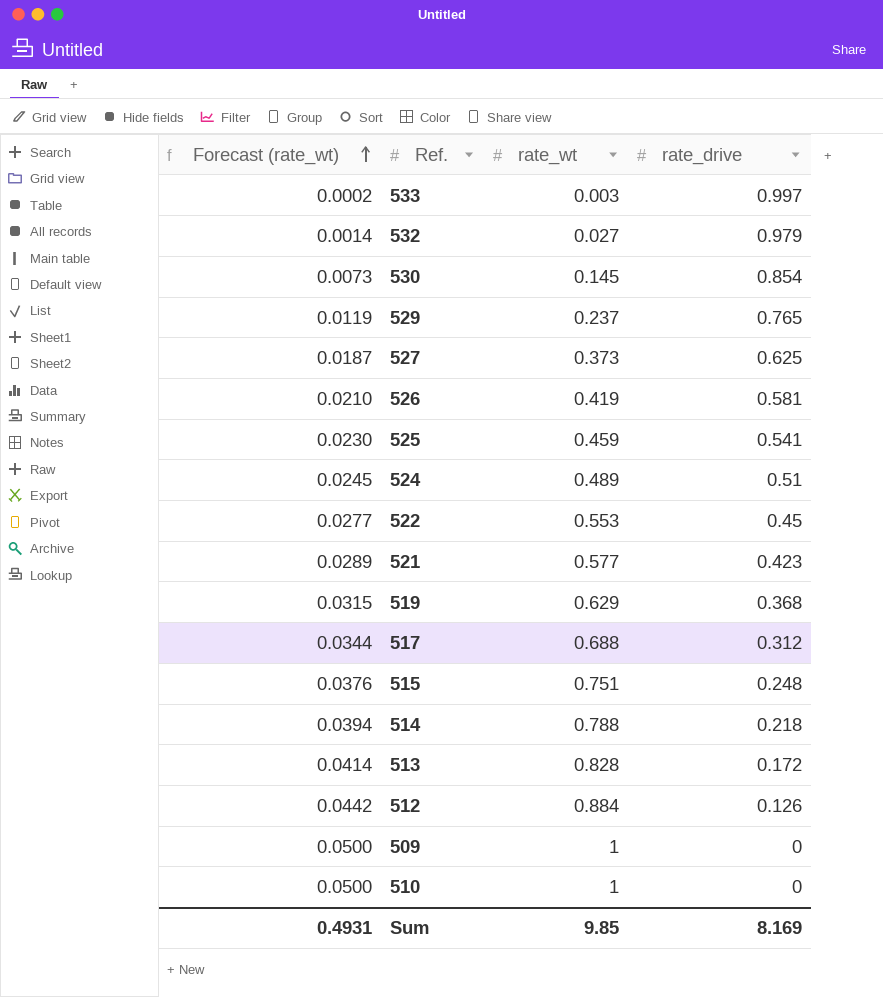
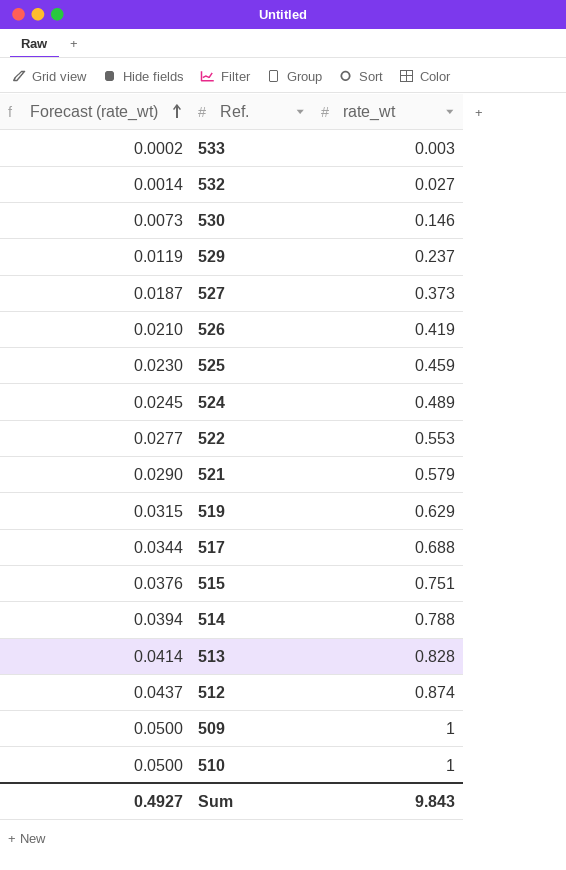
column rate_drive | position: 4 -> none
530 | rate_wt: 0.145 -> 0.146
521 | Forecast (rate_wt): 0.0289 -> 0.0290
521 | rate_wt: 0.577 -> 0.579
512 | Forecast (rate_wt): 0.0442 -> 0.0437
512 | rate_wt: 0.884 -> 0.874
Sum | Forecast (rate_wt): 0.4931 -> 0.4927
Sum | rate_wt: 9.85 -> 9.843

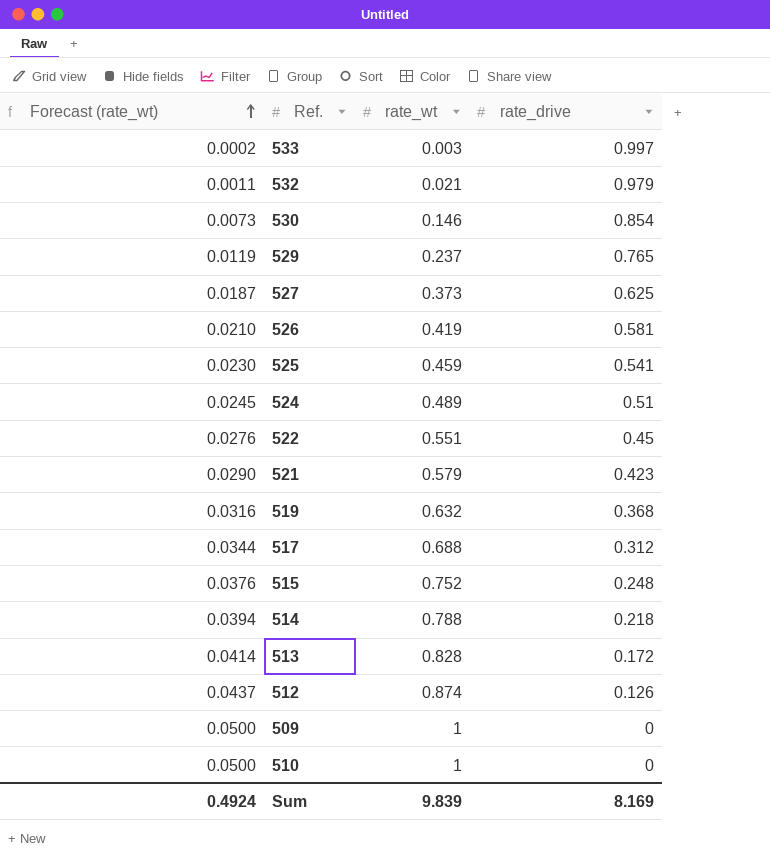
column rate_drive | position: none -> 4
532 | Forecast (rate_wt): 0.0014 -> 0.0011
532 | rate_wt: 0.027 -> 0.021
522 | Forecast (rate_wt): 0.0277 -> 0.0276
522 | rate_wt: 0.553 -> 0.551
519 | Forecast (rate_wt): 0.0315 -> 0.0316
519 | rate_wt: 0.629 -> 0.632
515 | rate_wt: 0.751 -> 0.752
Sum | Forecast (rate_wt): 0.4927 -> 0.4924
Sum | rate_wt: 9.843 -> 9.839

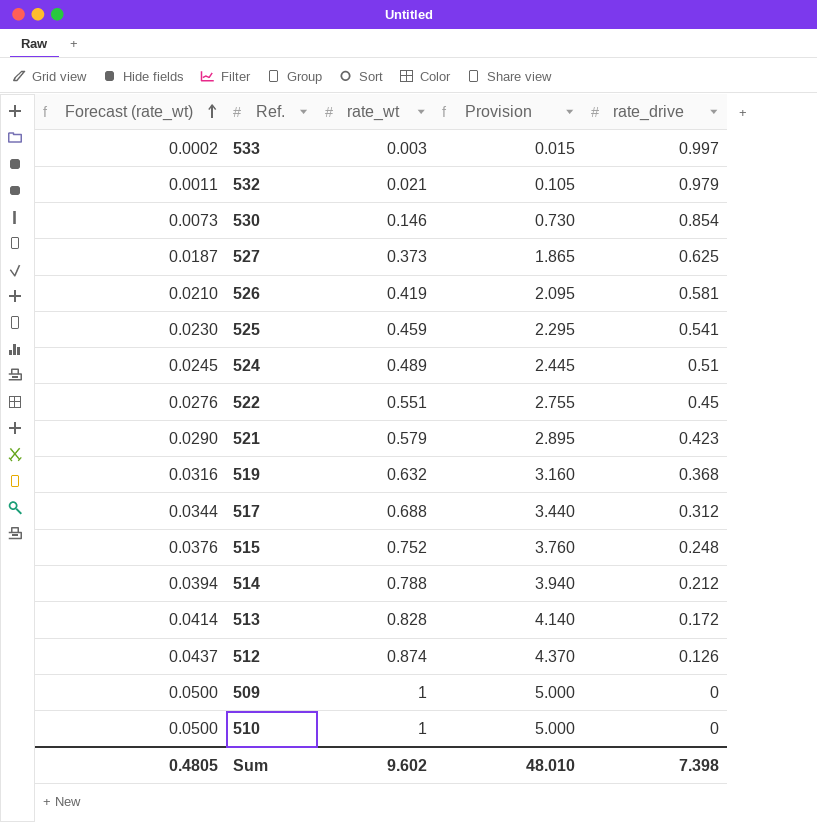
column Provision | formula: none -> [rate_wt] * 5
row 529: 0.0119 | 0.237 | 0.765 -> none
514 | rate_drive: 0.218 -> 0.212
Sum | Forecast (rate_wt): 0.4924 -> 0.4805
Sum | rate_wt: 9.839 -> 9.602
Sum | rate_drive: 8.169 -> 7.398

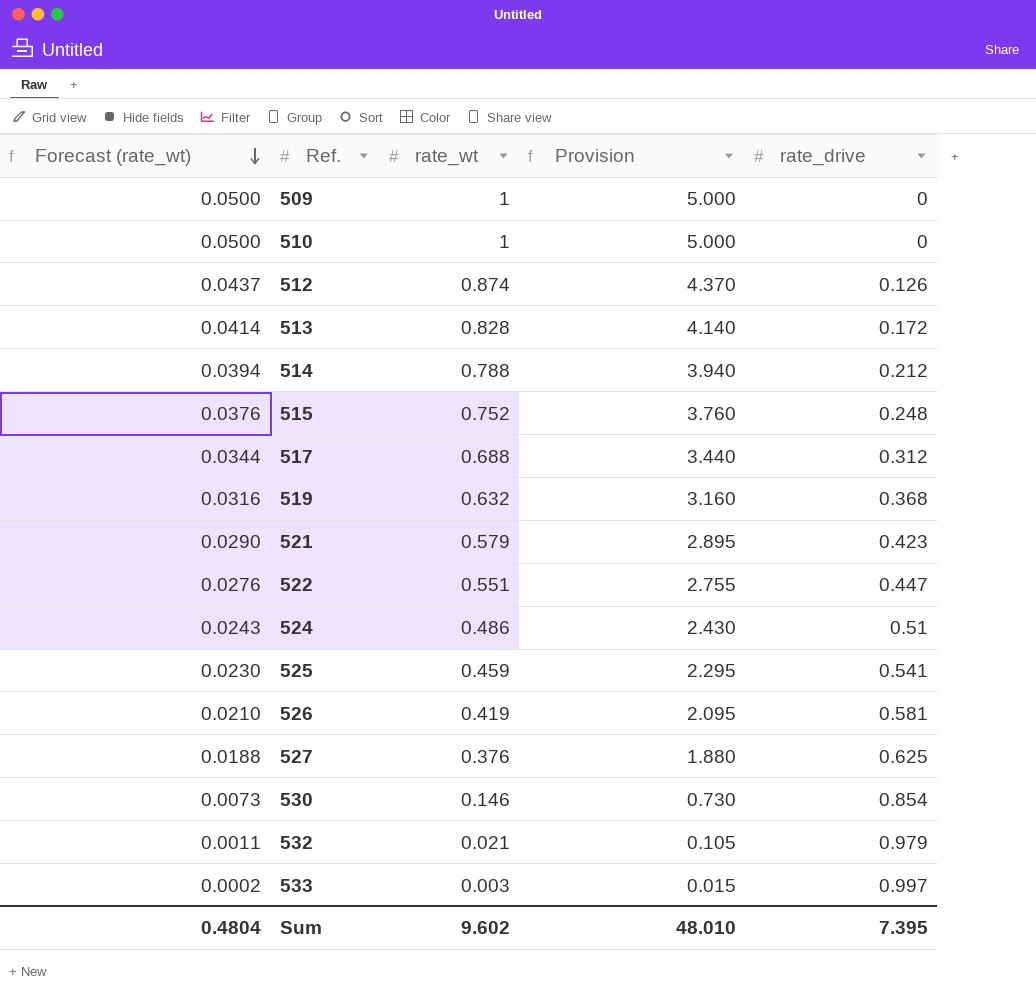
row order: Forecast (rate_wt) ascending -> Forecast (rate_wt) descending
522 | rate_drive: 0.45 -> 0.447
524 | Forecast (rate_wt): 0.0245 -> 0.0243
524 | rate_wt: 0.489 -> 0.486
524 | Provision: 2.445 -> 2.430
527 | Forecast (rate_wt): 0.0187 -> 0.0188
527 | rate_wt: 0.373 -> 0.376
527 | Provision: 1.865 -> 1.880
Sum | Forecast (rate_wt): 0.4805 -> 0.4804
Sum | rate_drive: 7.398 -> 7.395

